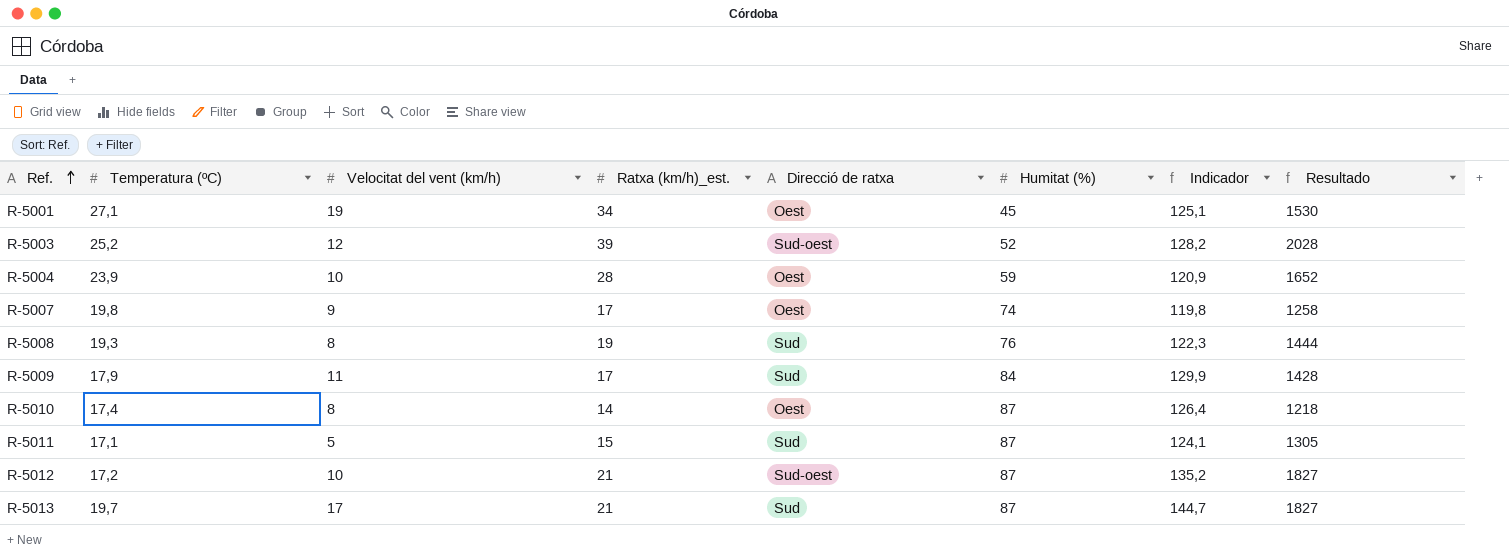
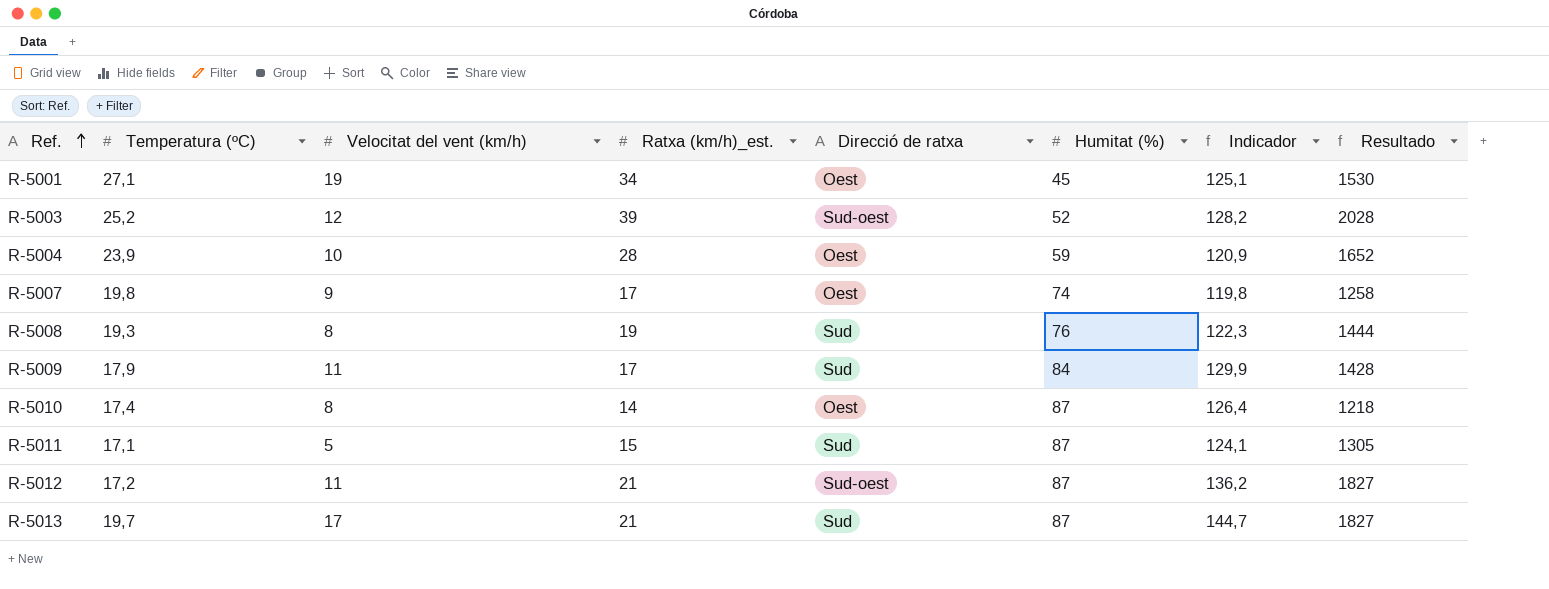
R-5012 | Velocitat del vent (km/h): 10 -> 11
R-5012 | Indicador: 135,2 -> 136,2

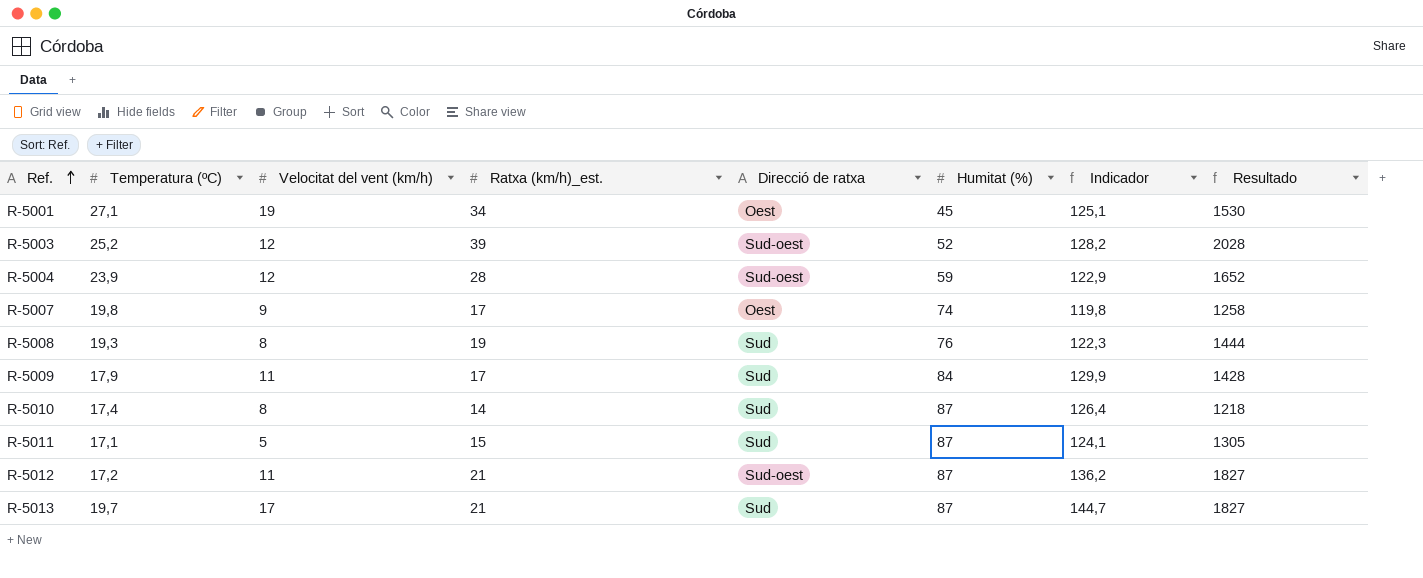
R-5004 | Velocitat del vent (km/h): 10 -> 12
R-5004 | Direcció de ratxa: Oest -> Sud-oest
R-5004 | Indicador: 120,9 -> 122,9
R-5010 | Direcció de ratxa: Oest -> Sud

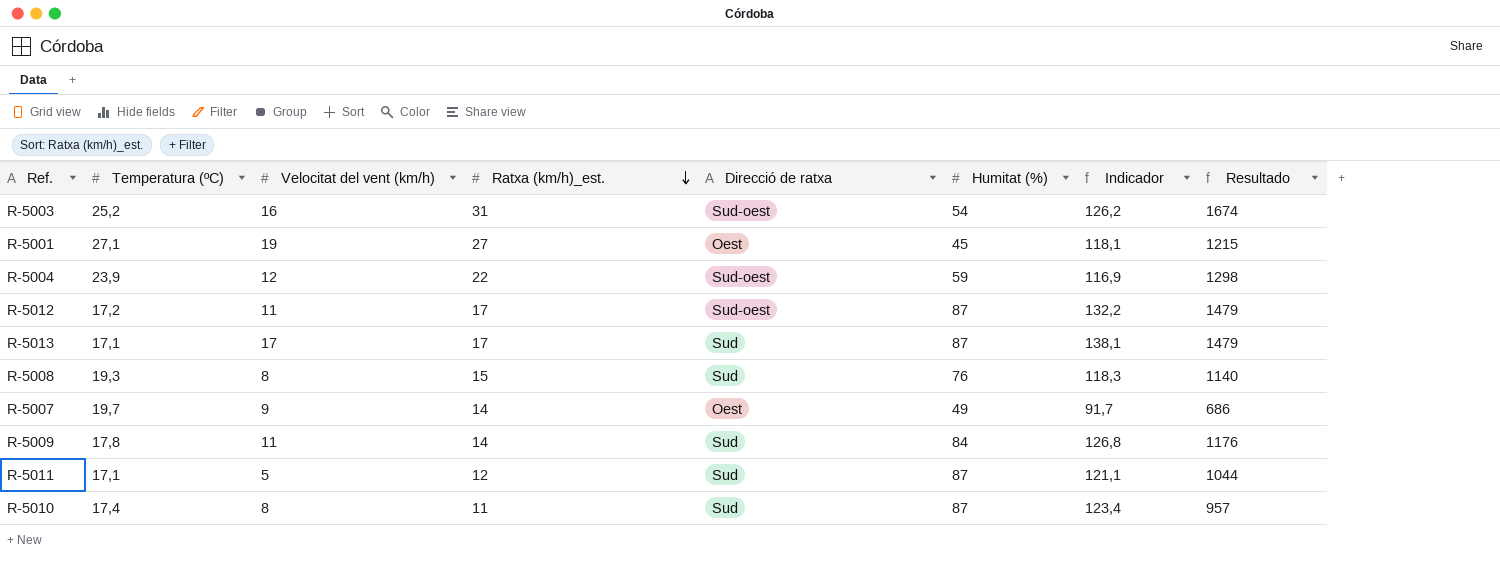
row order: Ref. ascending -> Ratxa (km/h)_est. descending
R-5003 | Velocitat del vent (km/h): 12 -> 16
R-5003 | Ratxa (km/h)_est.: 39 -> 31
R-5003 | Humitat (%): 52 -> 54
R-5003 | Indicador: 128,2 -> 126,2
R-5003 | Resultado: 2028 -> 1674
R-5001 | Ratxa (km/h)_est.: 34 -> 27
R-5001 | Indicador: 125,1 -> 118,1
R-5001 | Resultado: 1530 -> 1215
R-5004 | Ratxa (km/h)_est.: 28 -> 22
R-5004 | Indicador: 122,9 -> 116,9
R-5004 | Resultado: 1652 -> 1298
R-5012 | Ratxa (km/h)_est.: 21 -> 17
R-5012 | Indicador: 136,2 -> 132,2
R-5012 | Resultado: 1827 -> 1479
R-5013 | Temperatura (ºC): 19,7 -> 17,1
R-5013 | Ratxa (km/h)_est.: 21 -> 17
R-5013 | Indicador: 144,7 -> 138,1
R-5013 | Resultado: 1827 -> 1479
R-5008 | Ratxa (km/h)_est.: 19 -> 15
R-5008 | Indicador: 122,3 -> 118,3
R-5008 | Resultado: 1444 -> 1140
R-5007 | Temperatura (ºC): 19,8 -> 19,7
R-5007 | Ratxa (km/h)_est.: 17 -> 14
R-5007 | Humitat (%): 74 -> 49
R-5007 | Indicador: 119,8 -> 91,7
R-5007 | Resultado: 1258 -> 686
R-5009 | Temperatura (ºC): 17,9 -> 17,8
R-5009 | Ratxa (km/h)_est.: 17 -> 14
R-5009 | Indicador: 129,9 -> 126,8
R-5009 | Resultado: 1428 -> 1176
R-5011 | Ratxa (km/h)_est.: 15 -> 12
R-5011 | Indicador: 124,1 -> 121,1
R-5011 | Resultado: 1305 -> 1044
R-5010 | Ratxa (km/h)_est.: 14 -> 11
R-5010 | Indicador: 126,4 -> 123,4
R-5010 | Resultado: 1218 -> 957

